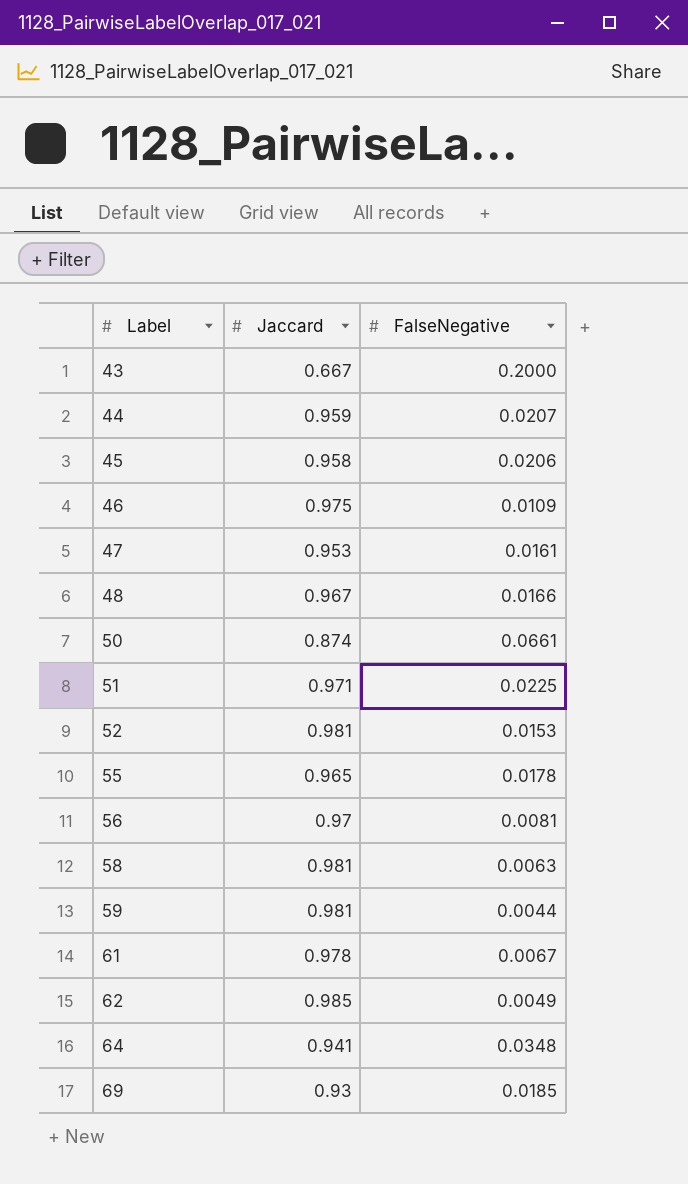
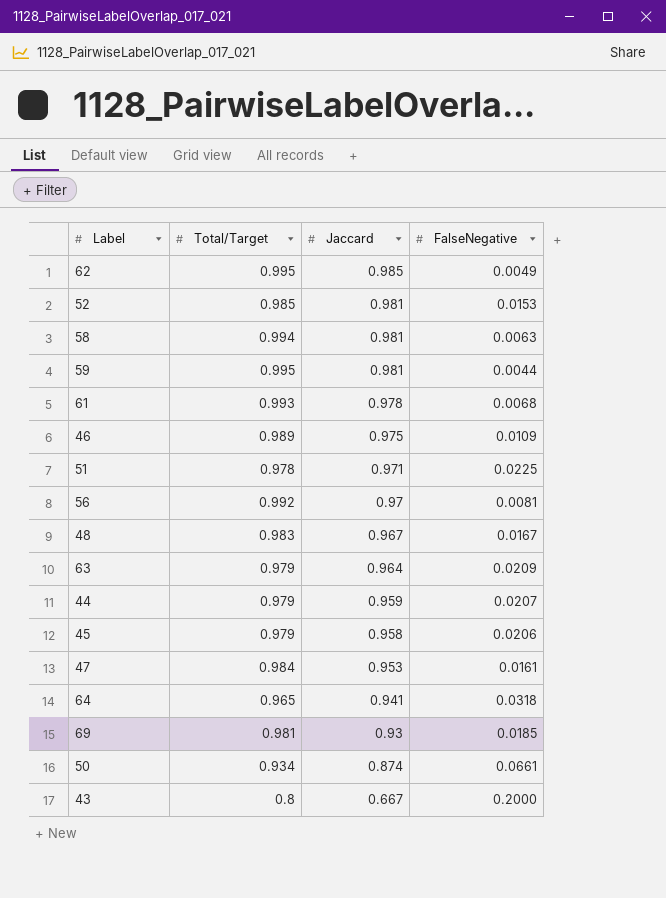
row order: Label ascending -> Jaccard descending
column Total/Target | position: none -> 2
row 55: 0.965 | 0.0178 -> none
61 | FalseNegative: 0.0067 -> 0.0068
48 | FalseNegative: 0.0166 -> 0.0167
row 63: none -> 0.979 | 0.964 | 0.0209
64 | FalseNegative: 0.0348 -> 0.0318

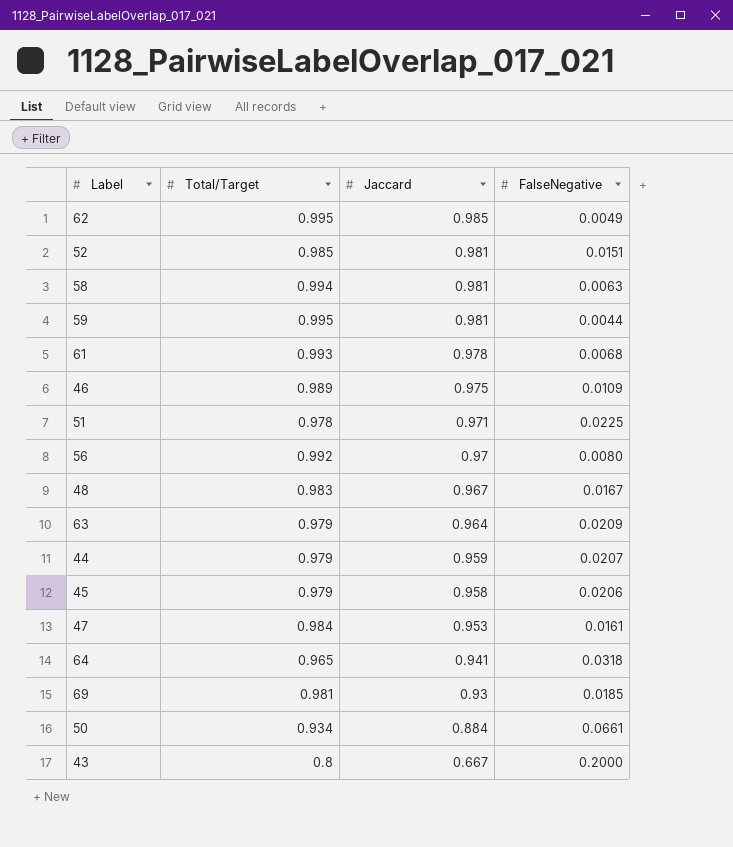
52 | FalseNegative: 0.0153 -> 0.0151
56 | FalseNegative: 0.0081 -> 0.0080
50 | Jaccard: 0.874 -> 0.884

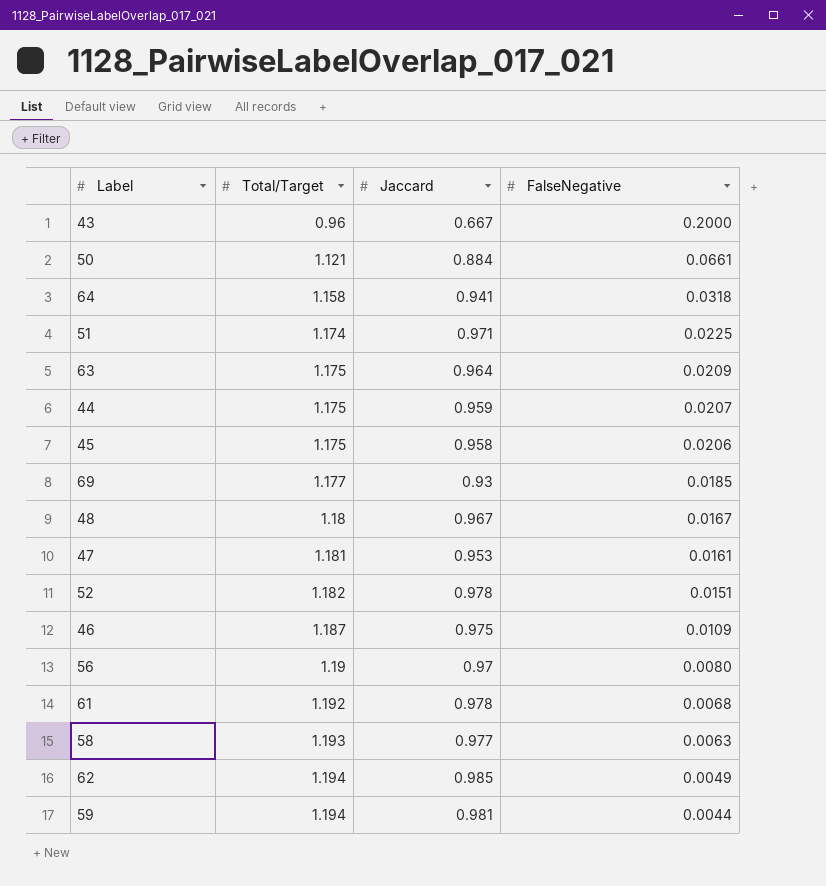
row order: Jaccard descending -> Total/Target ascending
43 | Total/Target: 0.8 -> 0.96
50 | Total/Target: 0.934 -> 1.121
64 | Total/Target: 0.965 -> 1.158
51 | Total/Target: 0.978 -> 1.174
63 | Total/Target: 0.979 -> 1.175
44 | Total/Target: 0.979 -> 1.175
45 | Total/Target: 0.979 -> 1.175
69 | Total/Target: 0.981 -> 1.177
48 | Total/Target: 0.983 -> 1.18
47 | Total/Target: 0.984 -> 1.181
52 | Total/Target: 0.985 -> 1.182
52 | Jaccard: 0.981 -> 0.978
46 | Total/Target: 0.989 -> 1.187
56 | Total/Target: 0.992 -> 1.19
61 | Total/Target: 0.993 -> 1.192
58 | Total/Target: 0.994 -> 1.193
58 | Jaccard: 0.981 -> 0.977
62 | Total/Target: 0.995 -> 1.194
59 | Total/Target: 0.995 -> 1.194

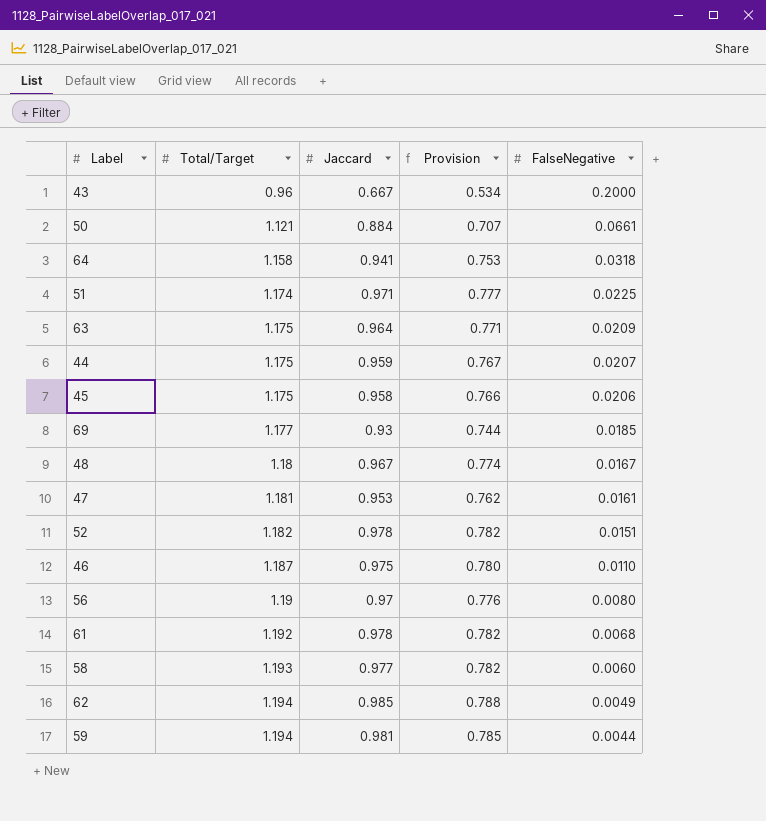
column Provision | formula: none -> [Jaccard] * 0.8
46 | FalseNegative: 0.0109 -> 0.0110
58 | FalseNegative: 0.0063 -> 0.0060

